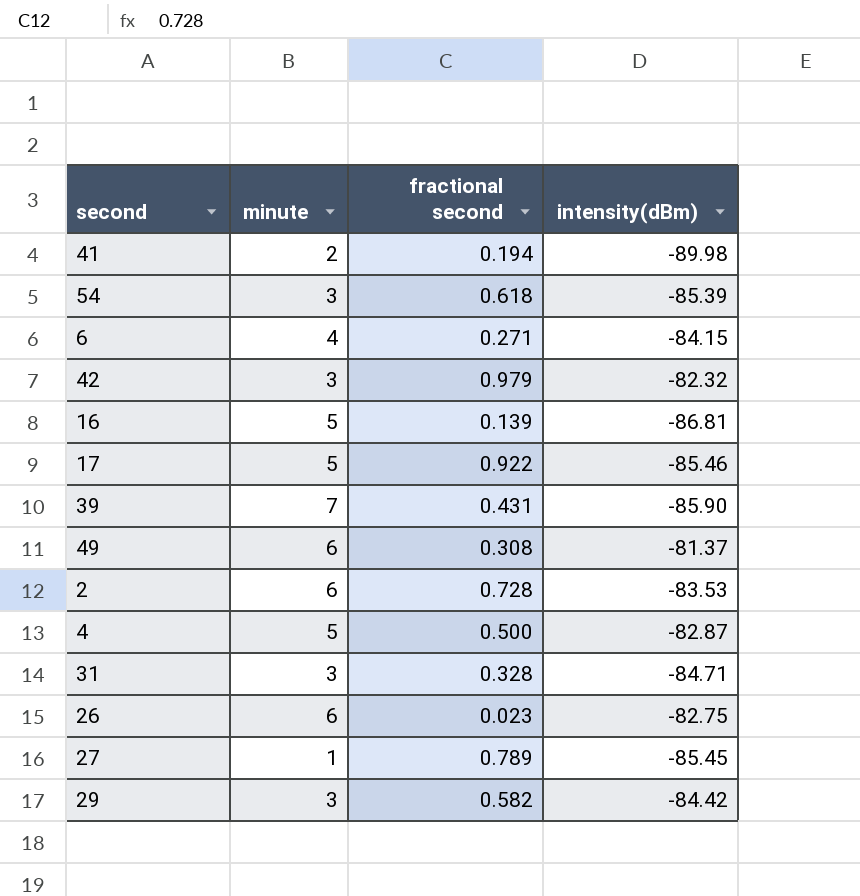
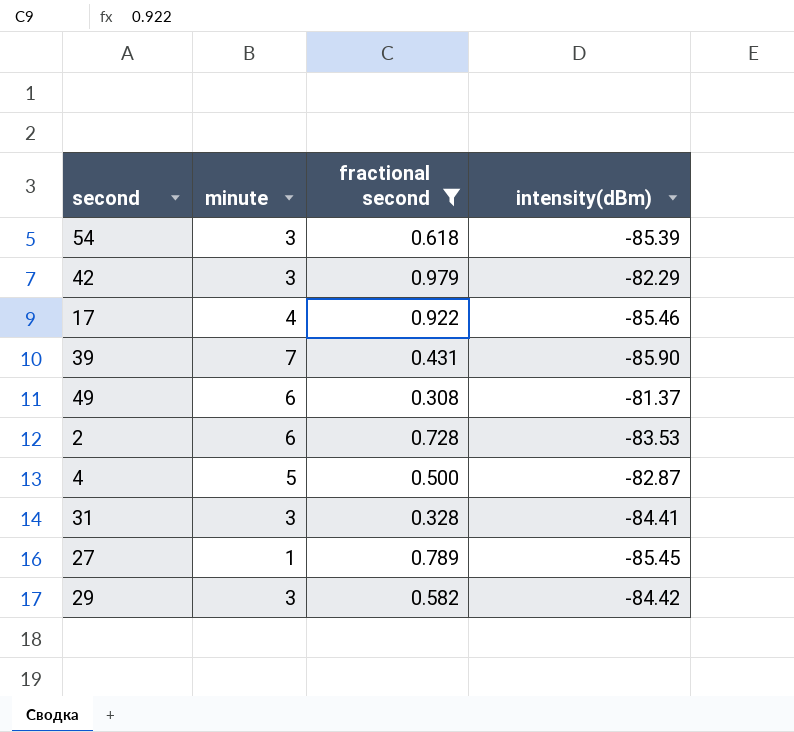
filter: none -> fractional second >= 0.308
42 | intensity(dBm): -82.32 -> -82.29
17 | minute: 5 -> 4
31 | intensity(dBm): -84.71 -> -84.41

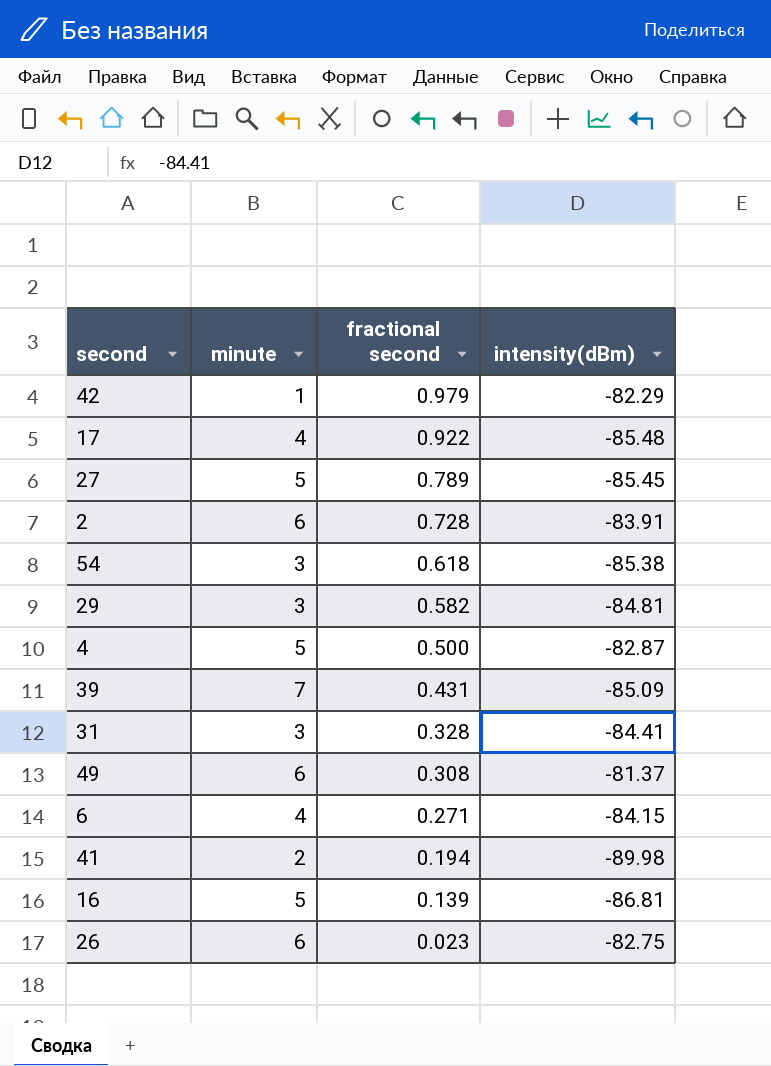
filter: fractional second >= 0.308 -> none
row order: none -> fractional second descending
42 | minute: 3 -> 1
17 | intensity(dBm): -85.46 -> -85.48
27 | minute: 1 -> 5
2 | intensity(dBm): -83.53 -> -83.91
54 | intensity(dBm): -85.39 -> -85.38
29 | intensity(dBm): -84.42 -> -84.81
39 | intensity(dBm): -85.90 -> -85.09

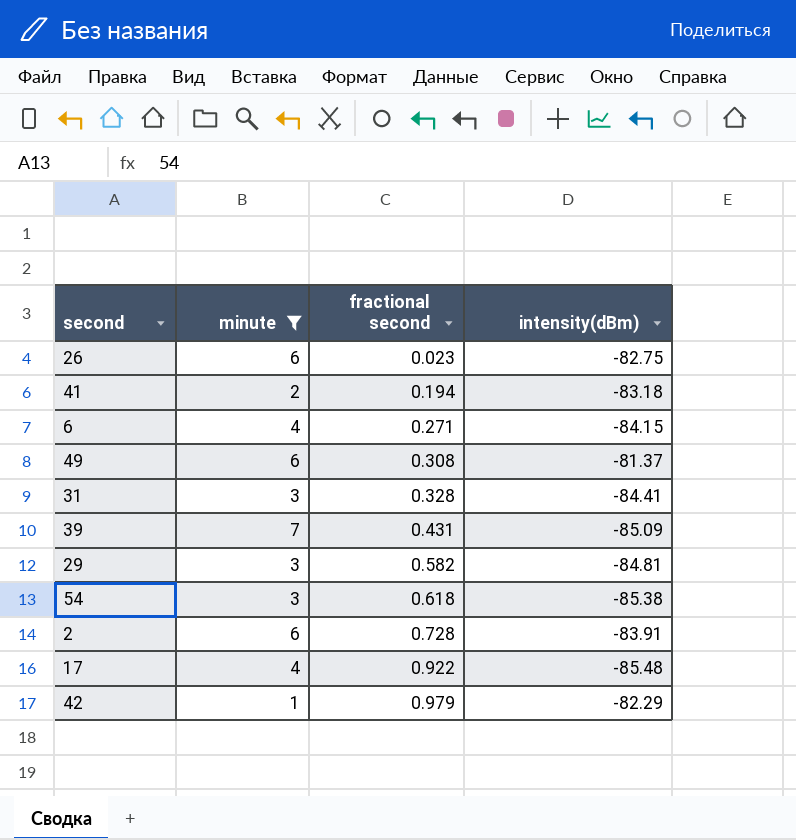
filter: none -> minute != 5
row order: fractional second descending -> fractional second ascending
41 | intensity(dBm): -89.98 -> -83.18

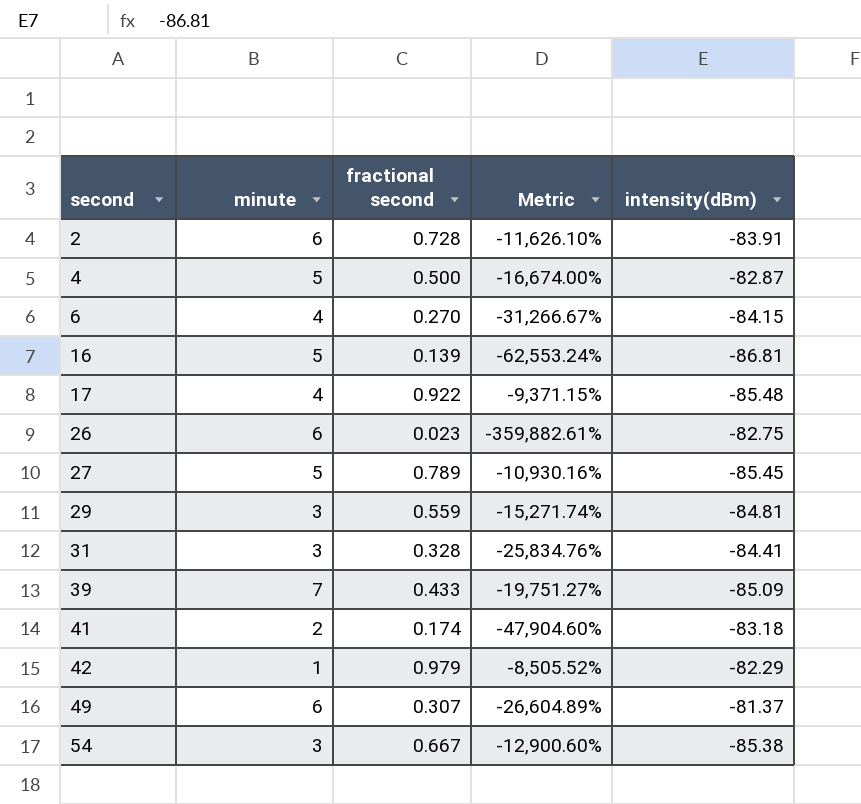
filter: minute != 5 -> none
row order: fractional second ascending -> second ascending
column Metric | formula: none -> ([intensity(dBm)] - [fractional second]) / [fractional second]
6 | fractional second: 0.271 -> 0.270
29 | fractional second: 0.582 -> 0.559
39 | fractional second: 0.431 -> 0.433
41 | fractional second: 0.194 -> 0.174
49 | fractional second: 0.308 -> 0.307
54 | fractional second: 0.618 -> 0.667

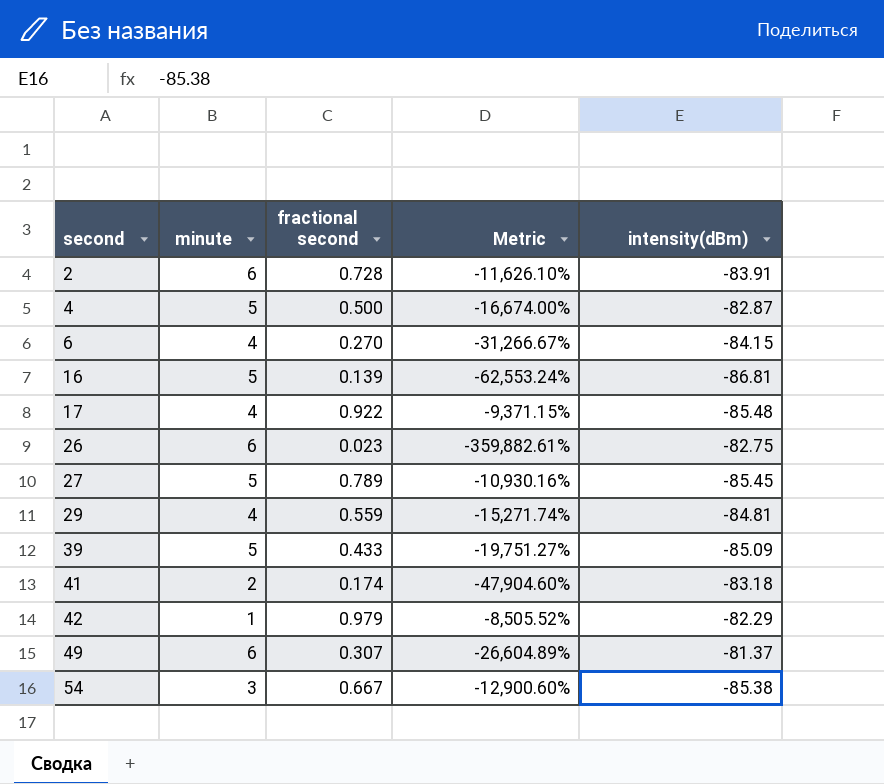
row 31: 3 | 0.328 | -25,834.76% | -84.41 -> none
29 | minute: 3 -> 4
39 | minute: 7 -> 5

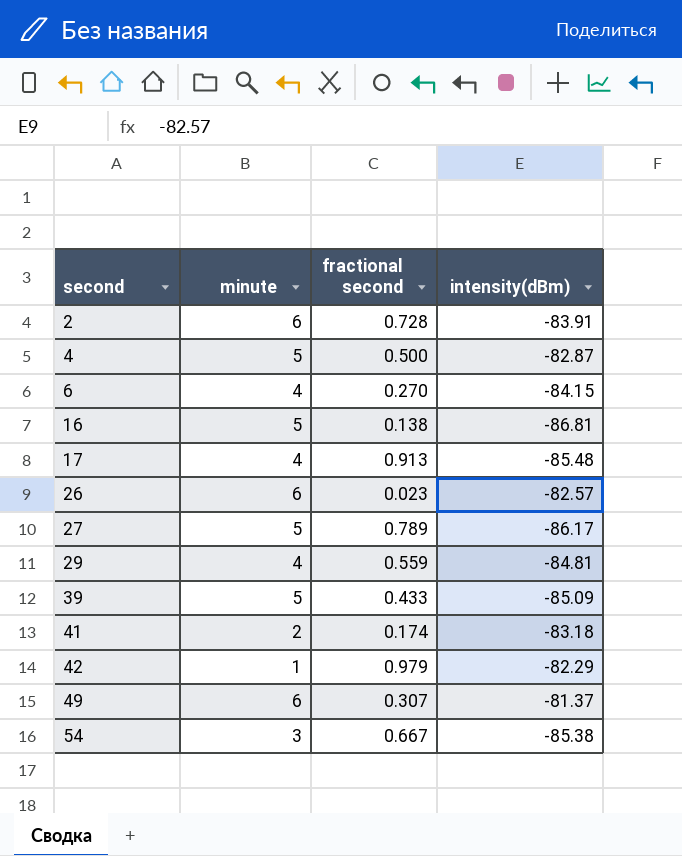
column Metric | formula: ([intensity(dBm)] - [fractional second]) / [fractional second] -> none
16 | fractional second: 0.139 -> 0.138
17 | fractional second: 0.922 -> 0.913
26 | intensity(dBm): -82.75 -> -82.57
27 | intensity(dBm): -85.45 -> -86.17

